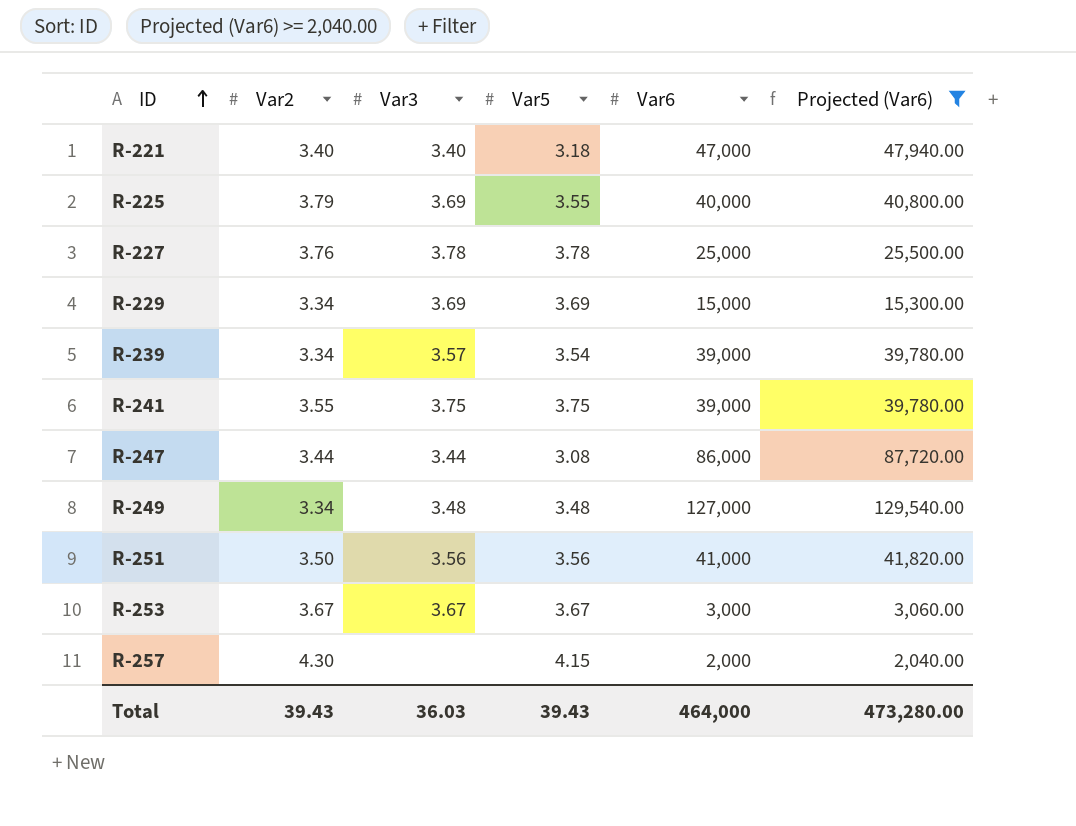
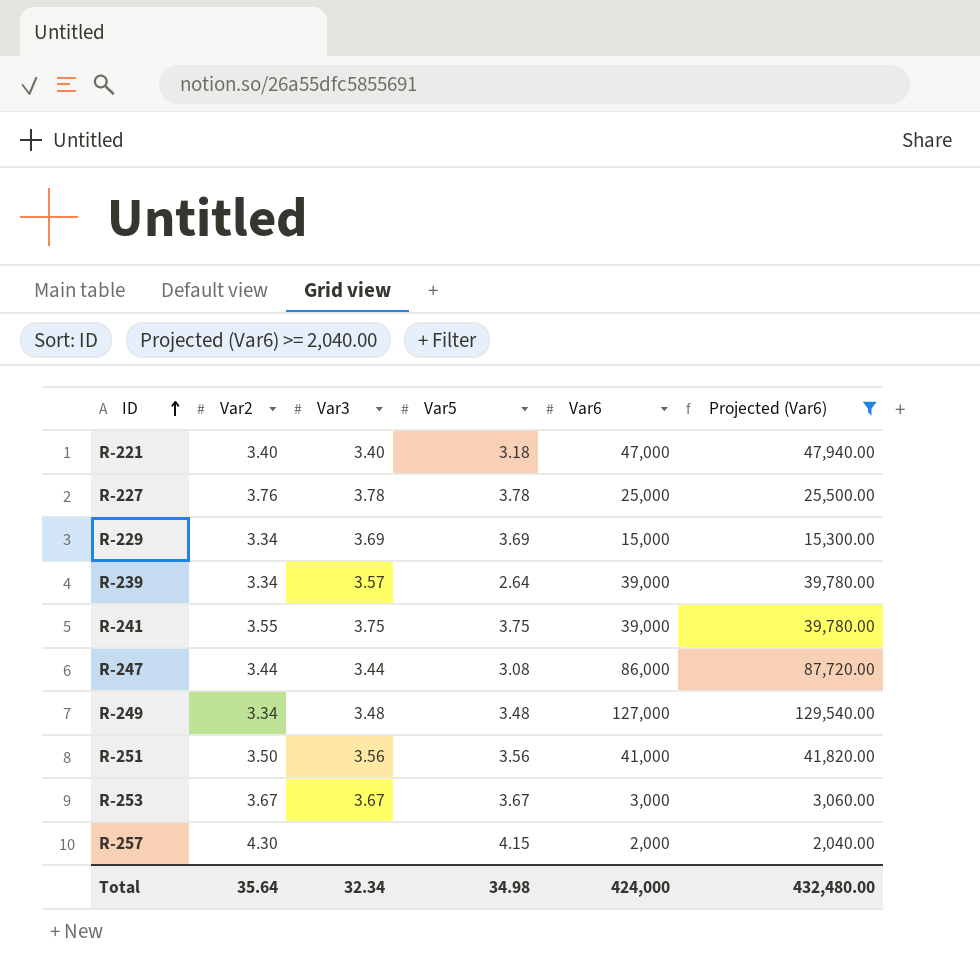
row R-225: 3.79 | 3.69 | 3.55 | 40,000 | 40,800.00 -> none
R-239 | Var5: 3.54 -> 2.64
Total | Var2: 39.43 -> 35.64
Total | Var3: 36.03 -> 32.34
Total | Var5: 39.43 -> 34.98
Total | Var6: 464,000 -> 424,000
Total | Projected (Var6): 473,280.00 -> 432,480.00

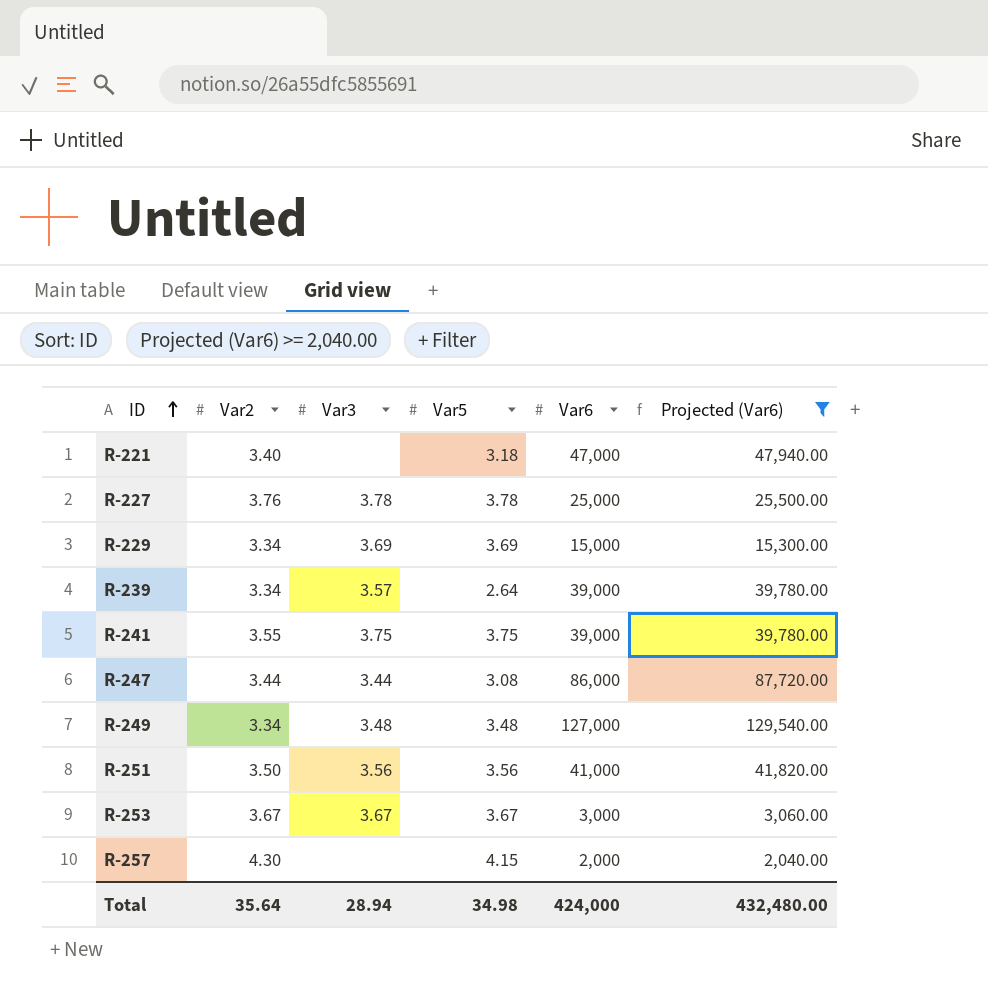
R-221 | Var3: 3.40 -> none
Total | Var3: 32.34 -> 28.94

